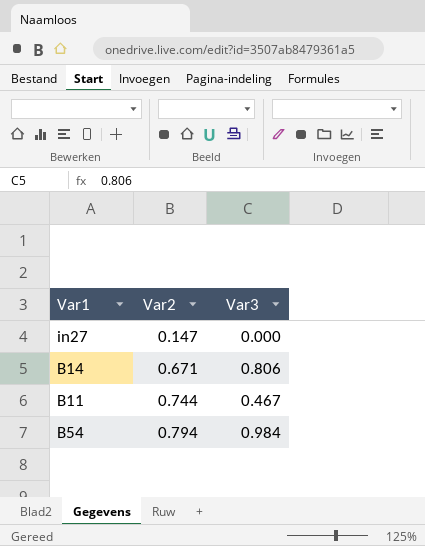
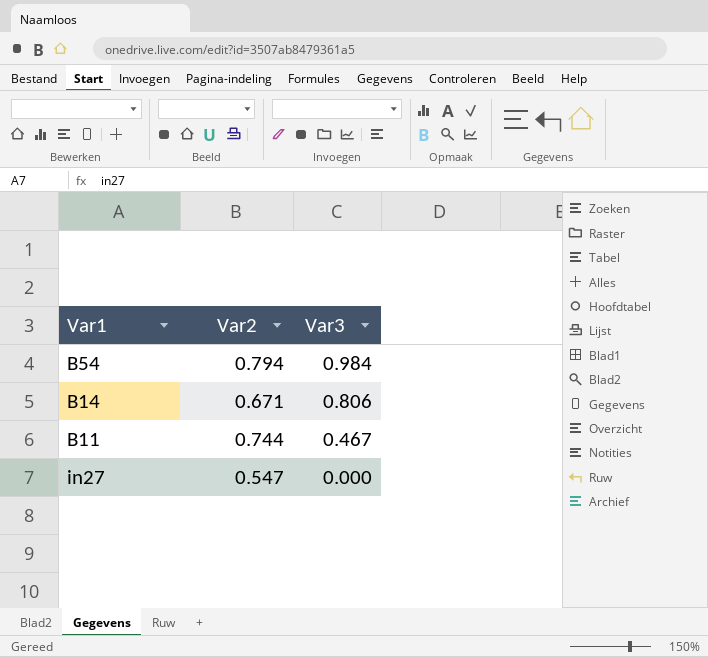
row order: Var2 ascending -> Var3 descending
in27 | Var2: 0.147 -> 0.547

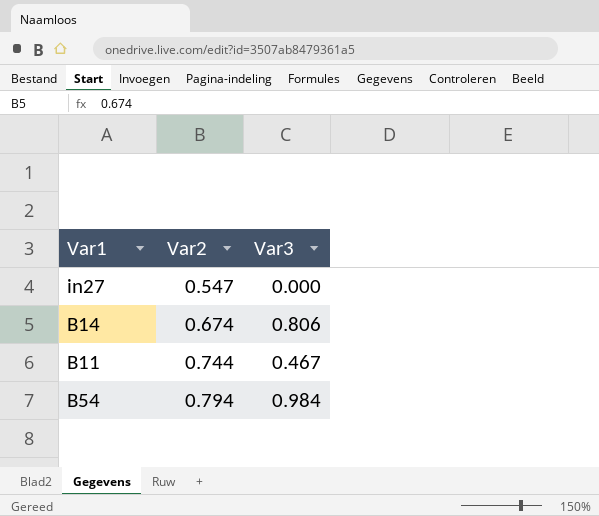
row order: Var3 descending -> Var2 ascending
B14 | Var2: 0.671 -> 0.674

